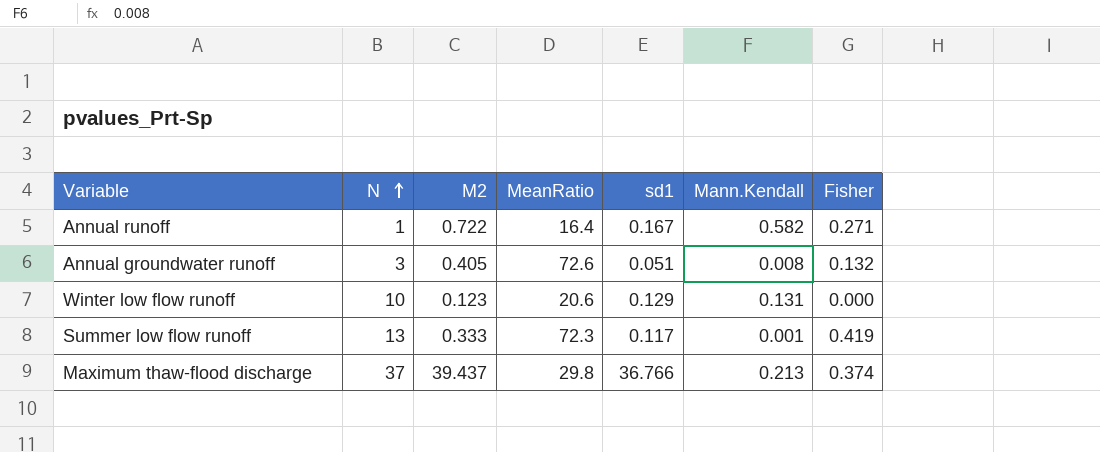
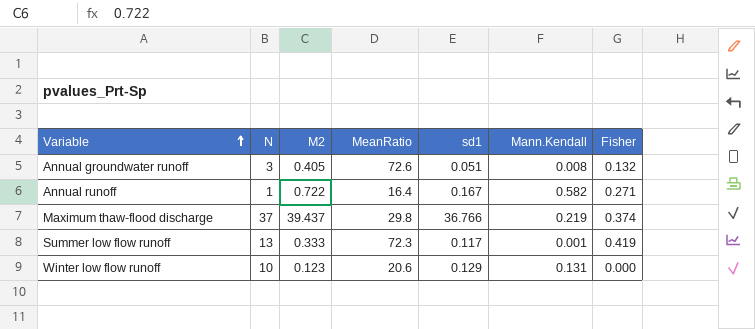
row order: N ascending -> Variable ascending
Maximum thaw-flood discharge | Mann.Kendall: 0.213 -> 0.219

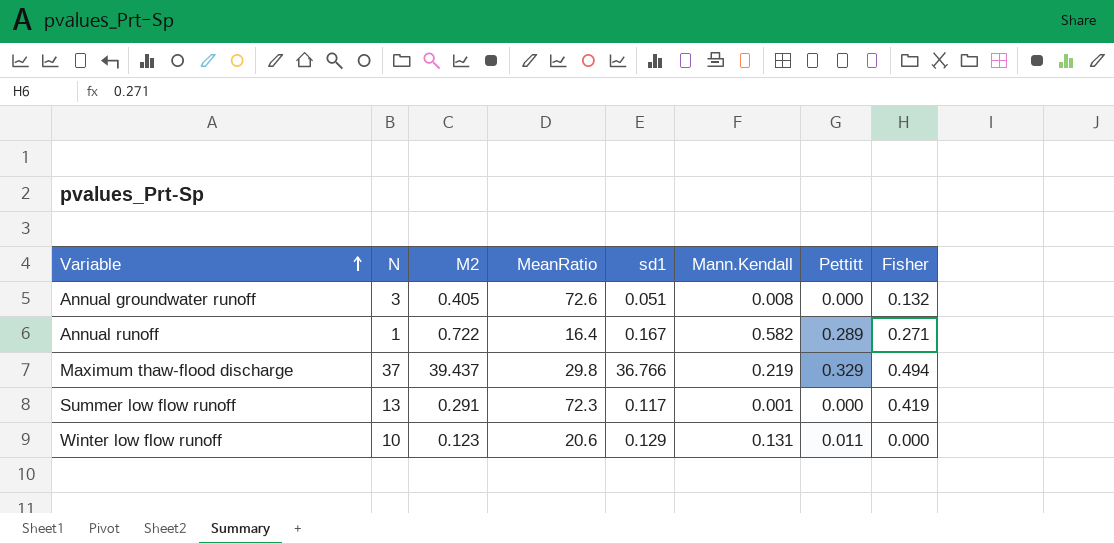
column Pettitt | position: none -> 7
Maximum thaw-flood discharge | Fisher: 0.374 -> 0.494
Summer low flow runoff | M2: 0.333 -> 0.291

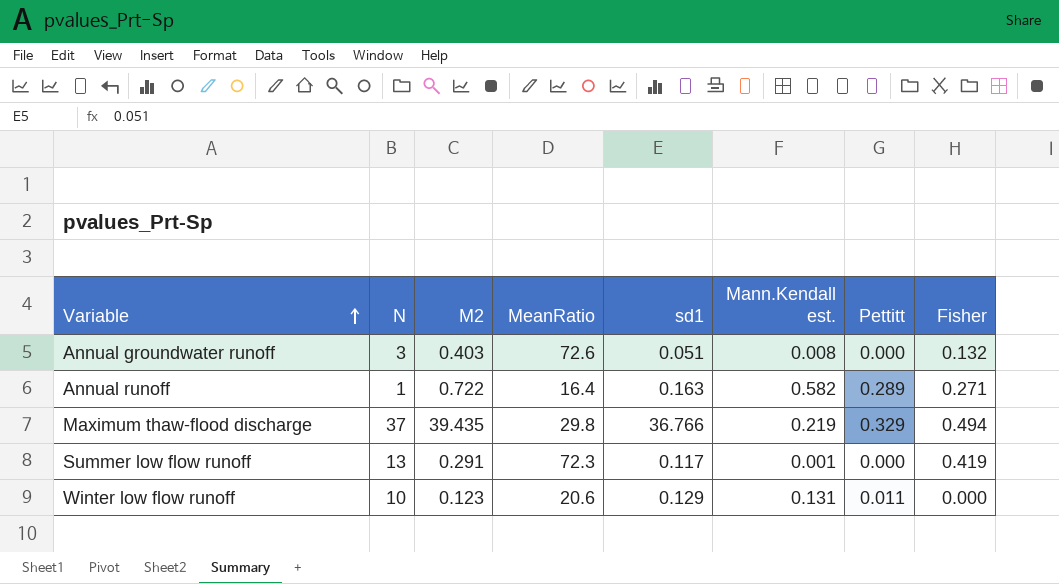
column name: Mann.Kendall -> Mann.Kendall est.
Annual groundwater runoff | M2: 0.405 -> 0.403
Annual runoff | sd1: 0.167 -> 0.163
Maximum thaw-flood discharge | M2: 39.437 -> 39.435

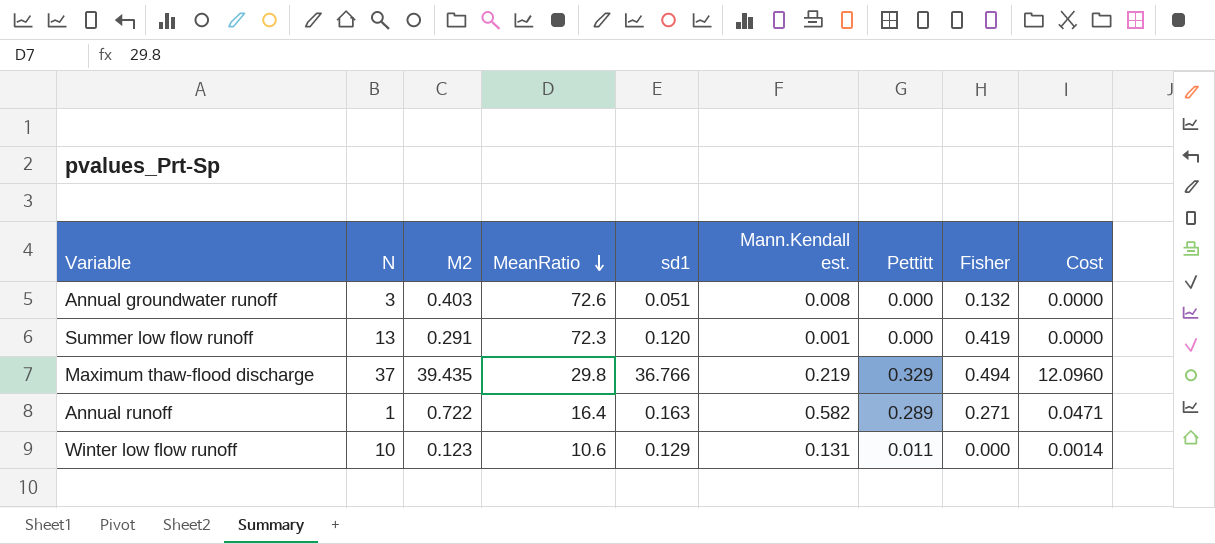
row order: Variable ascending -> MeanRatio descending
column Cost | formula: none -> [sd1] * [Pettitt]
Summer low flow runoff | sd1: 0.117 -> 0.120
Winter low flow runoff | MeanRatio: 20.6 -> 10.6

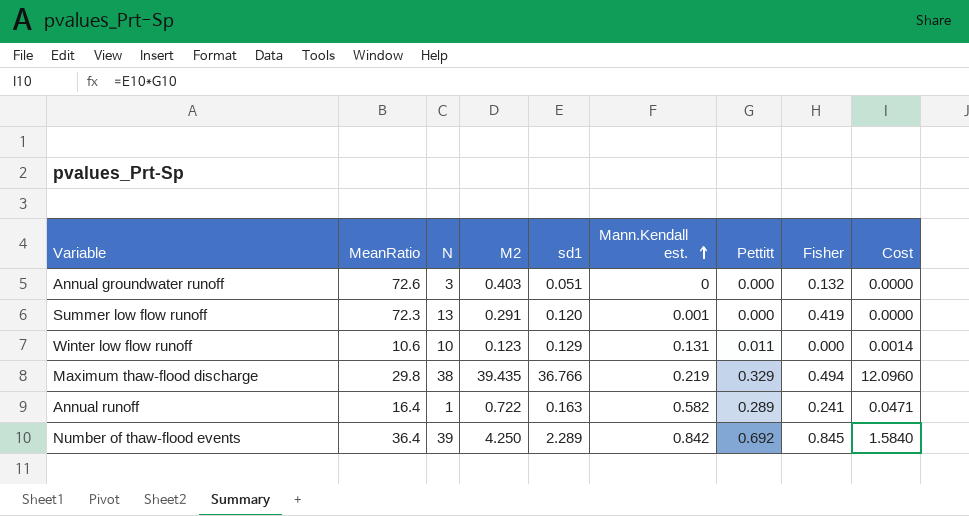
row order: MeanRatio descending -> Mann.Kendall est. ascending
column MeanRatio | position: 4 -> 2
Annual groundwater runoff | Mann.Kendall est.: 0.008 -> 0
Maximum thaw-flood discharge | N: 37 -> 38
Annual runoff | Fisher: 0.271 -> 0.241
row Number of thaw-flood events: none -> 36.4 | 39 | 4.250 | 2.289 | 0.842 | 0.692 | 0.845 | 1.5840

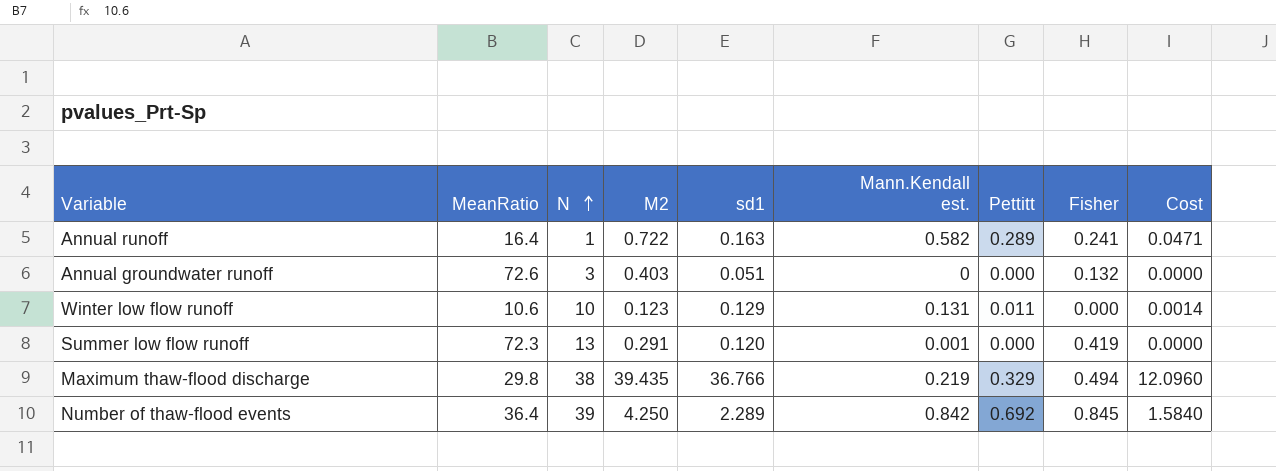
row order: Mann.Kendall est. ascending -> N ascending

